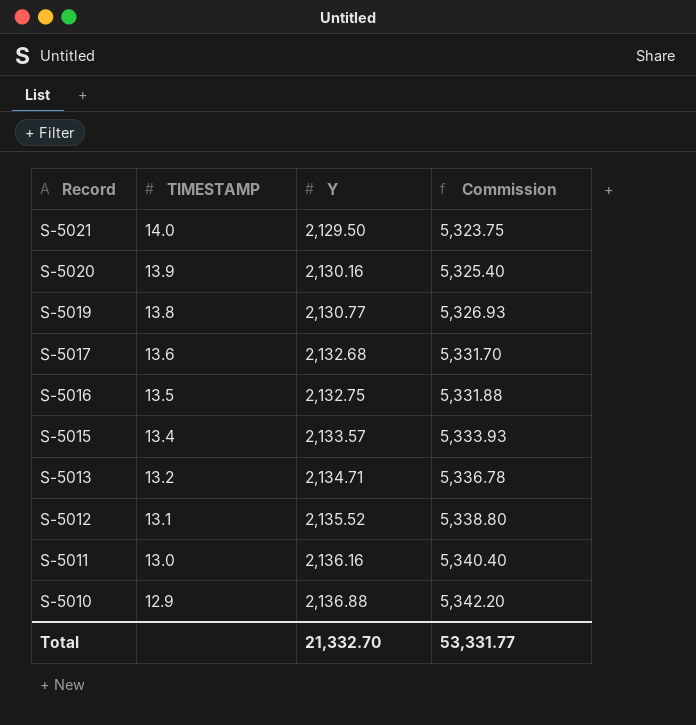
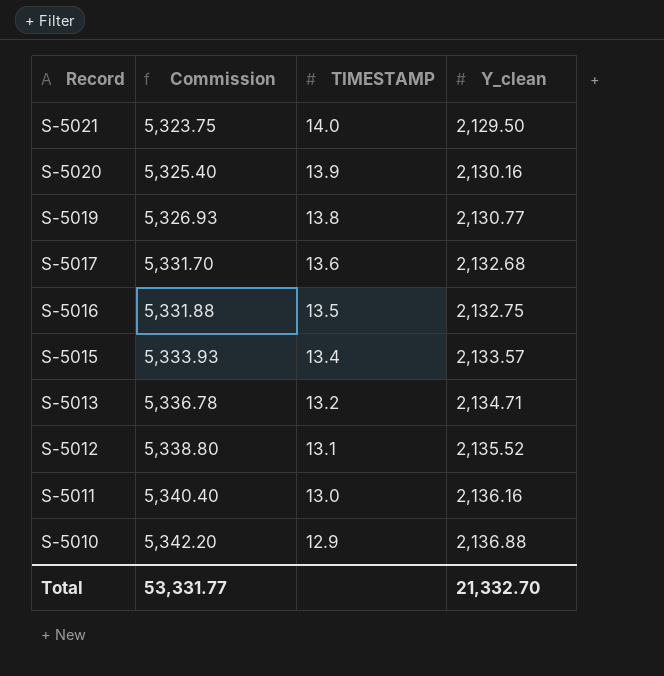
column Commission | position: 4 -> 2
column name: Y -> Y_clean

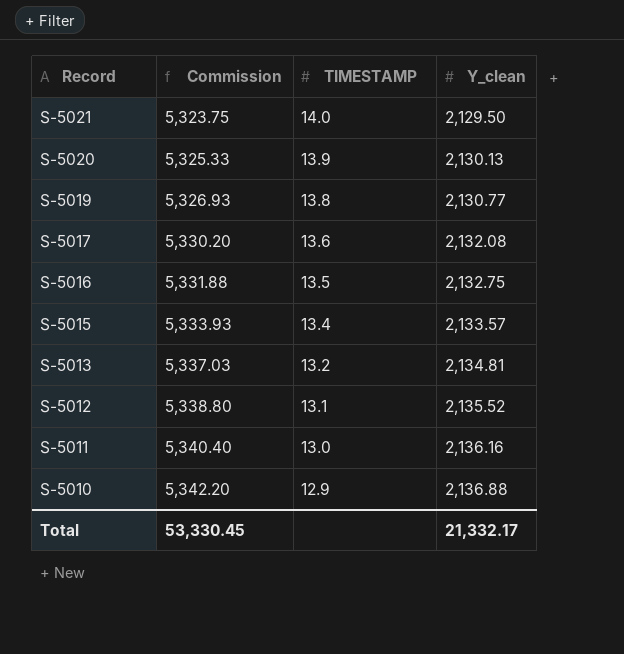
S-5020 | Commission: 5,325.40 -> 5,325.33
S-5020 | Y_clean: 2,130.16 -> 2,130.13
S-5017 | Commission: 5,331.70 -> 5,330.20
S-5017 | Y_clean: 2,132.68 -> 2,132.08
S-5013 | Commission: 5,336.78 -> 5,337.03
S-5013 | Y_clean: 2,134.71 -> 2,134.81
Total | Commission: 53,331.77 -> 53,330.45
Total | Y_clean: 21,332.70 -> 21,332.17

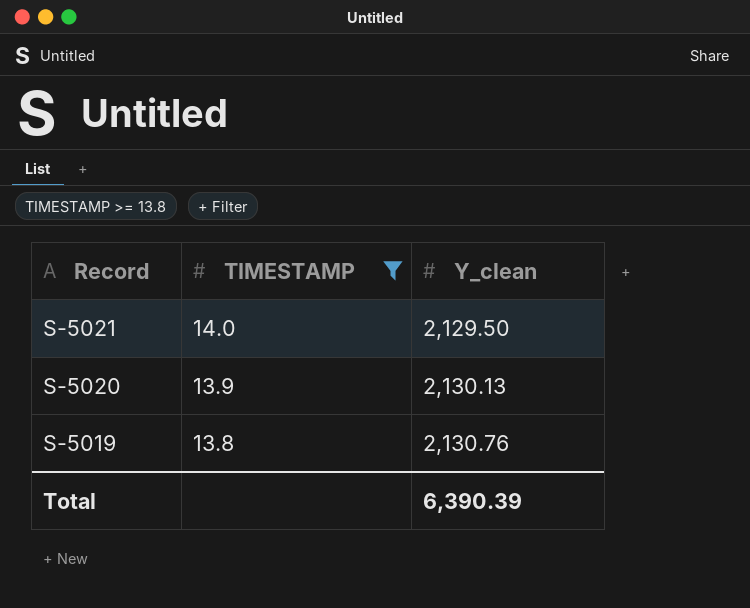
filter: none -> TIMESTAMP >= 13.8
column Commission | formula: [Y_clean] * 2.5 -> none
S-5019 | Y_clean: 2,130.77 -> 2,130.76
Total | Y_clean: 21,332.17 -> 6,390.39

